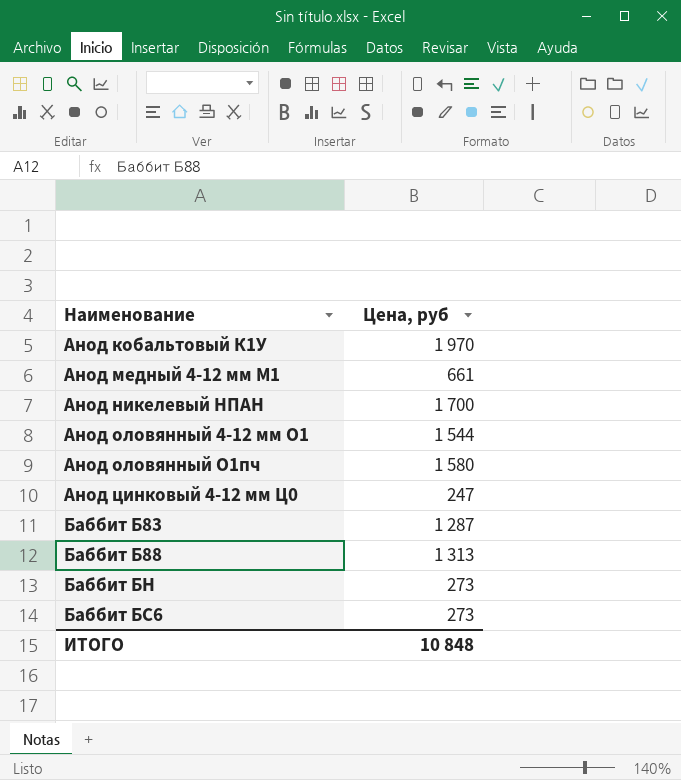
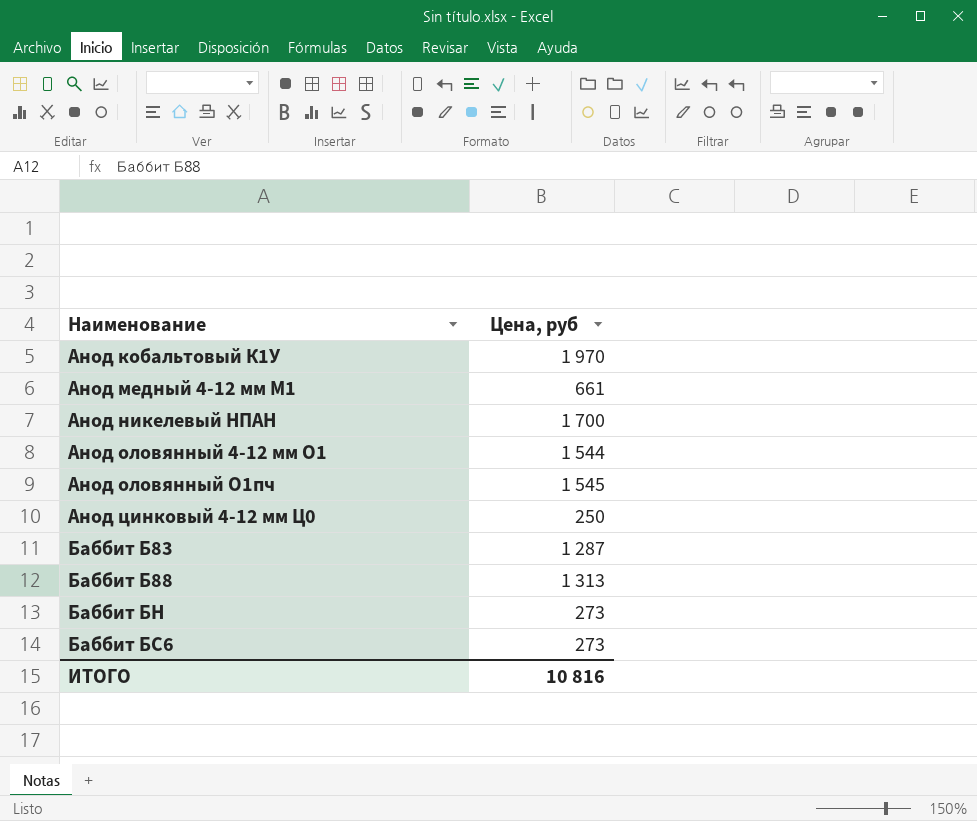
Анод оловянный О1пч | Цена, руб: 1 580 -> 1 545
Анод цинковый 4-12 мм Ц0 | Цена, руб: 247 -> 250
ИТОГО | Цена, руб: 10 848 -> 10 816

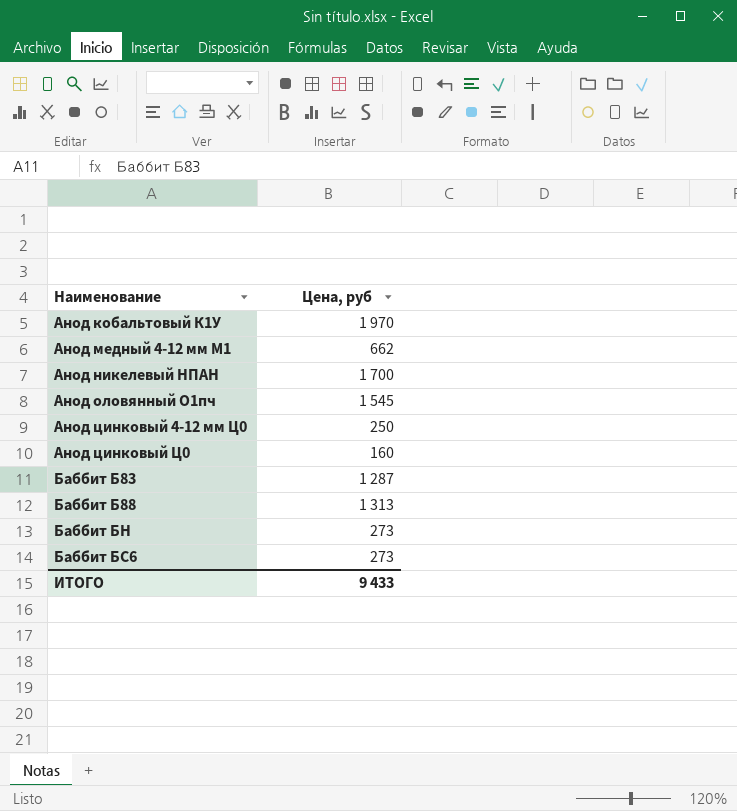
row Анод оловянный 4-12 мм О1: 1 544 -> none
Анод медный 4-12 мм М1 | Цена, руб: 661 -> 662
row Анод цинковый Ц0: none -> 160
ИТОГО | Цена, руб: 10 816 -> 9 433

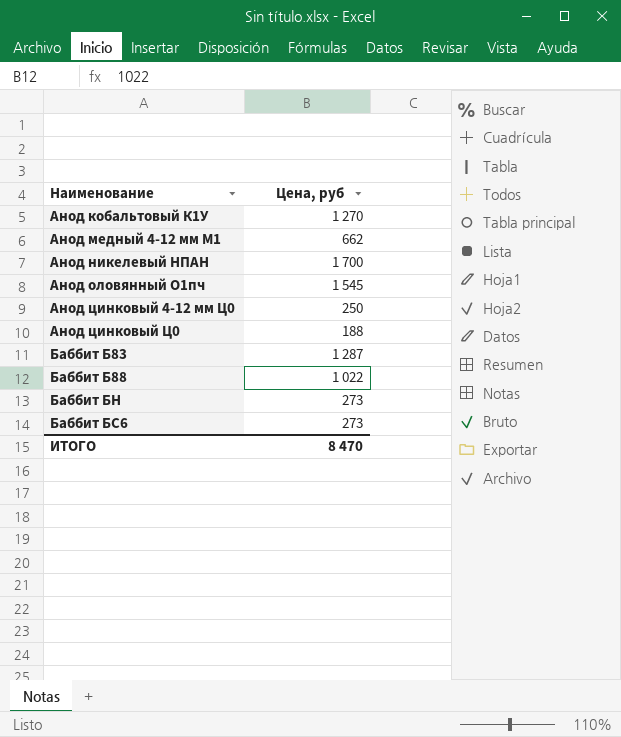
Анод кобальтовый К1У | Цена, руб: 1 970 -> 1 270
Анод цинковый Ц0 | Цена, руб: 160 -> 188
Баббит Б88 | Цена, руб: 1 313 -> 1 022
ИТОГО | Цена, руб: 9 433 -> 8 470

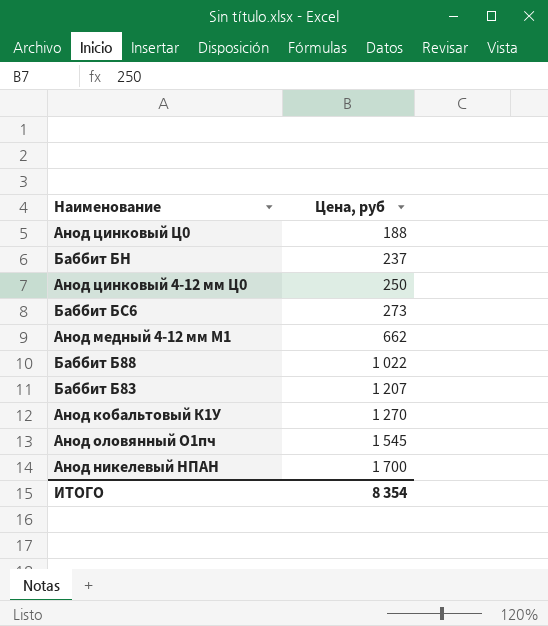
row order: Наименование ascending -> Цена, руб ascending
Баббит БН | Цена, руб: 273 -> 237
Баббит Б83 | Цена, руб: 1 287 -> 1 207
ИТОГО | Цена, руб: 8 470 -> 8 354

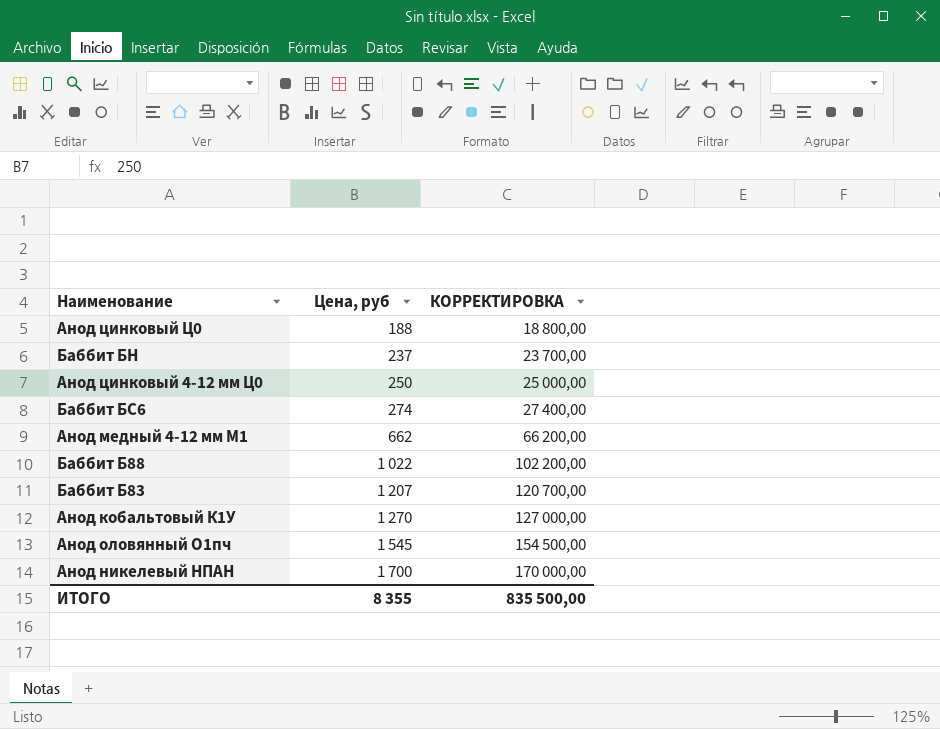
column КОРРЕКТИРОВКА | formula: none -> [Цена, руб] * 100
Баббит БС6 | Цена, руб: 273 -> 274
ИТОГО | Цена, руб: 8 354 -> 8 355

